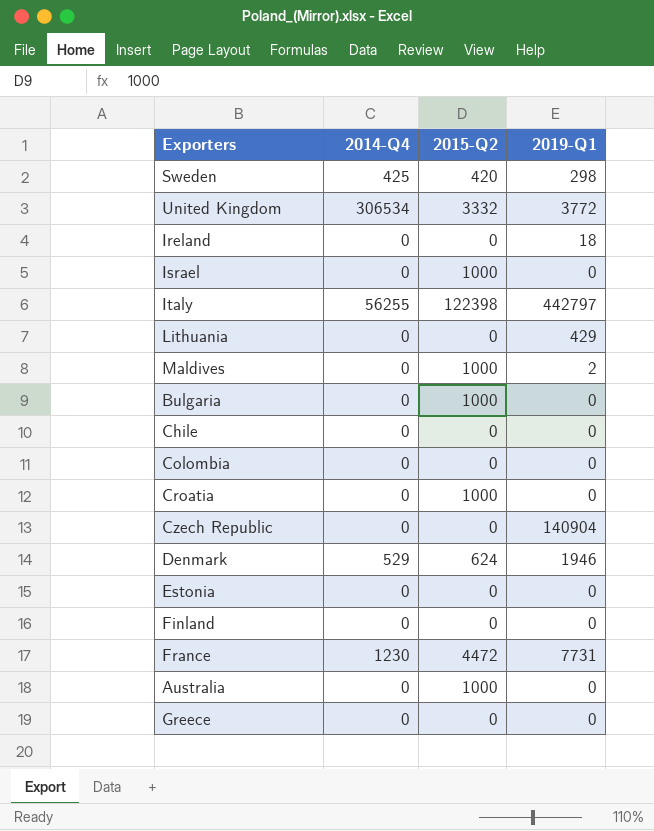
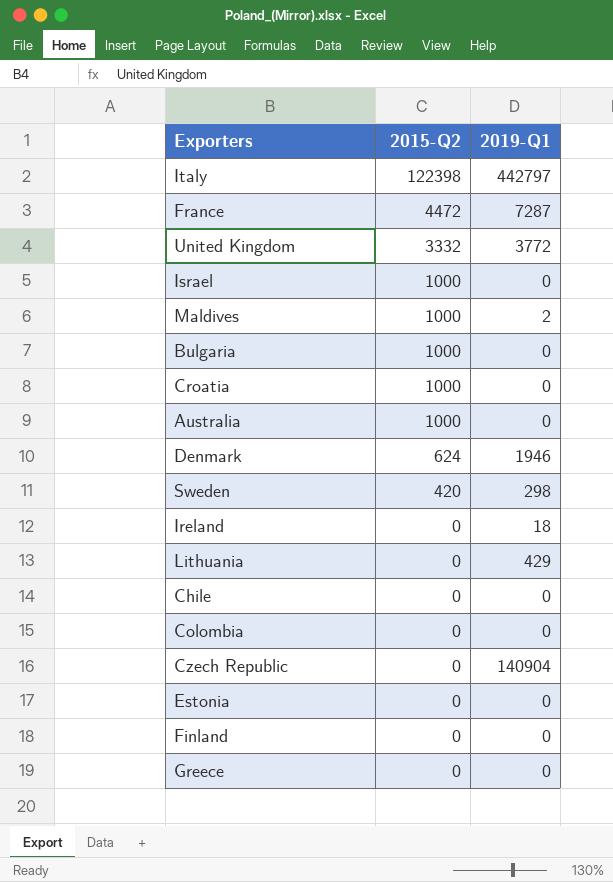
row order: none -> 2015-Q2 descending
column 2014-Q4 | position: 2 -> none
France | 2019-Q1: 7731 -> 7287

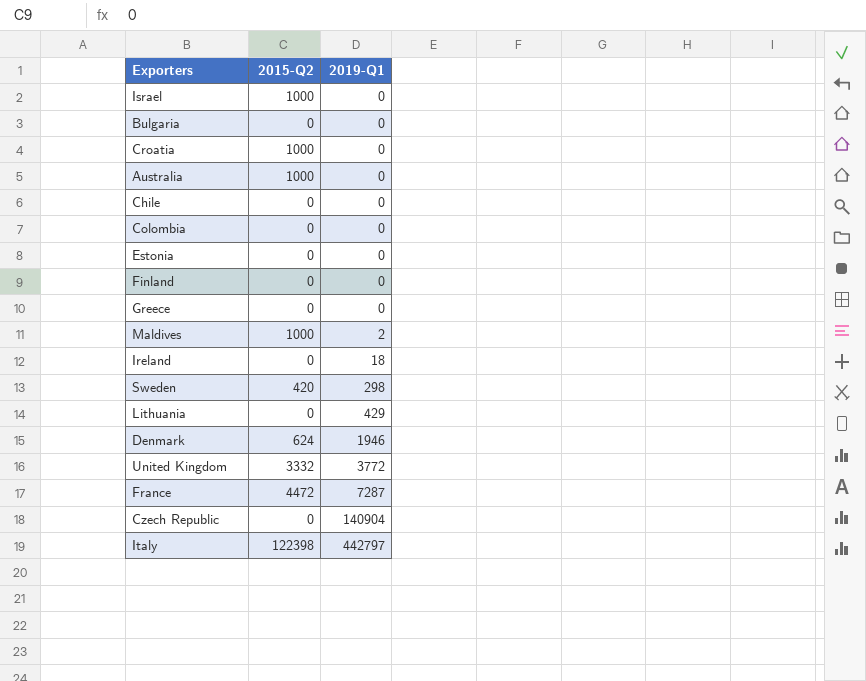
row order: 2015-Q2 descending -> 2019-Q1 ascending
Bulgaria | 2015-Q2: 1000 -> 0

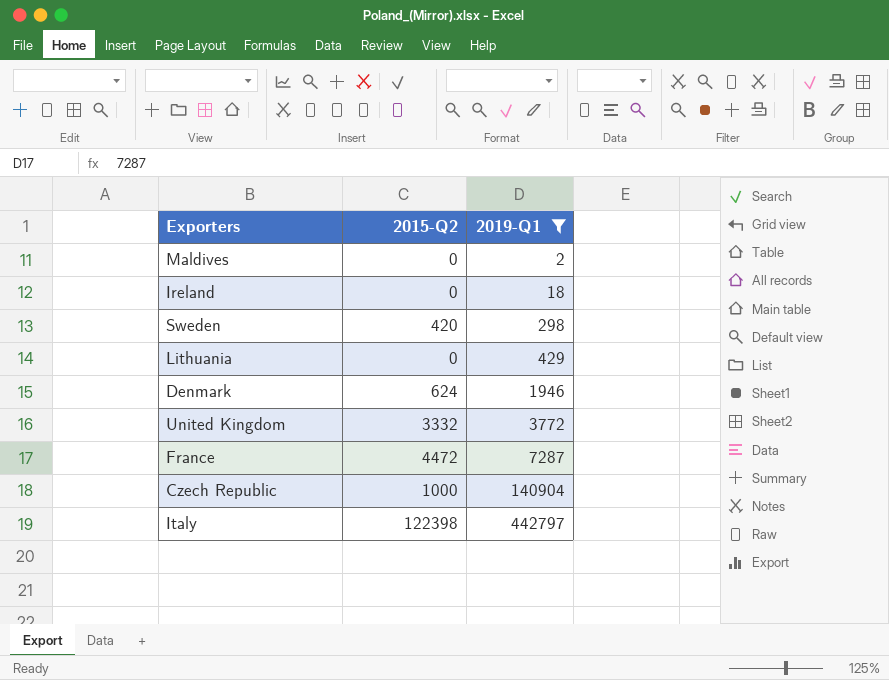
filter: none -> 2019-Q1 != 0
Maldives | 2015-Q2: 1000 -> 0
Czech Republic | 2015-Q2: 0 -> 1000

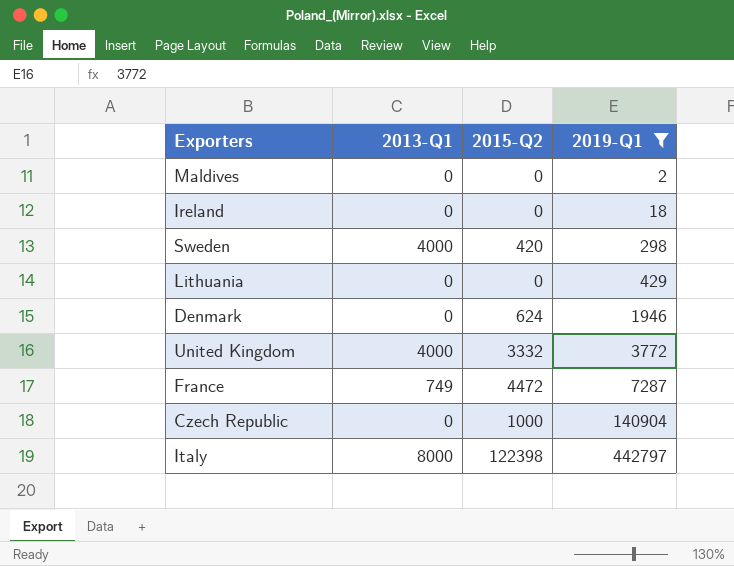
column 2013-Q1 | position: none -> 2

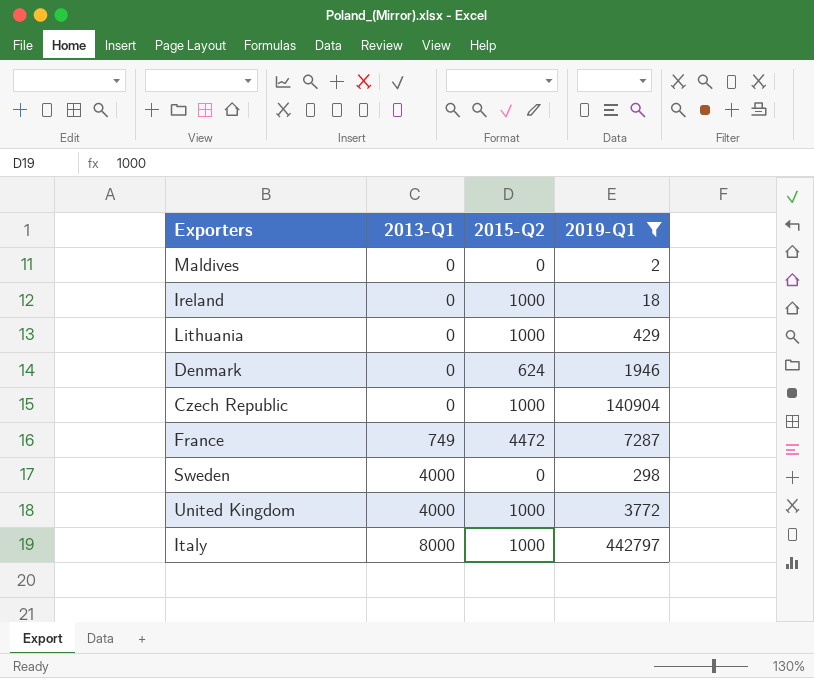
row order: 2019-Q1 ascending -> 2013-Q1 ascending
Ireland | 2015-Q2: 0 -> 1000
Lithuania | 2015-Q2: 0 -> 1000
Sweden | 2015-Q2: 420 -> 0
United Kingdom | 2015-Q2: 3332 -> 1000
Italy | 2015-Q2: 122398 -> 1000

